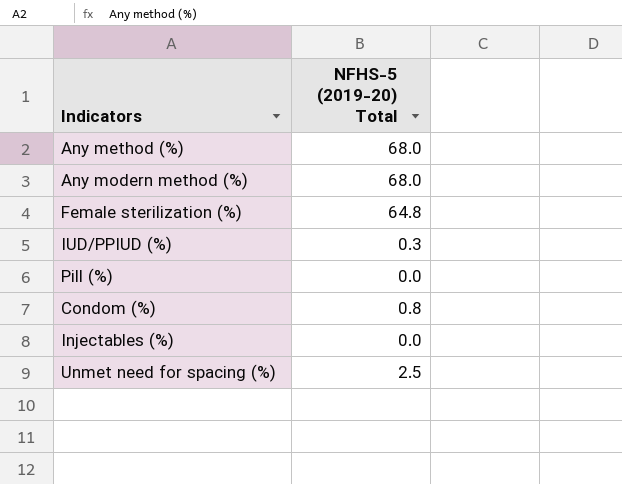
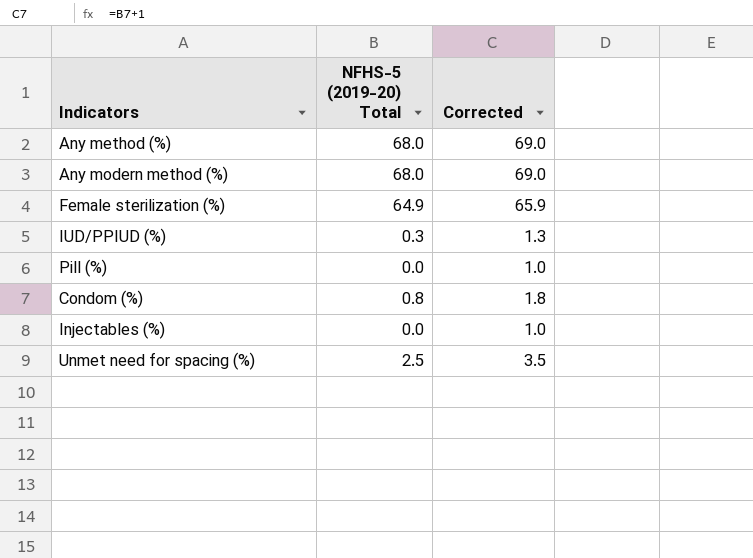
column Corrected | formula: none -> [NFHS-5 (2019-20) Total] + 1
Female sterilization (%) | NFHS-5 (2019-20) Total: 64.8 -> 64.9

